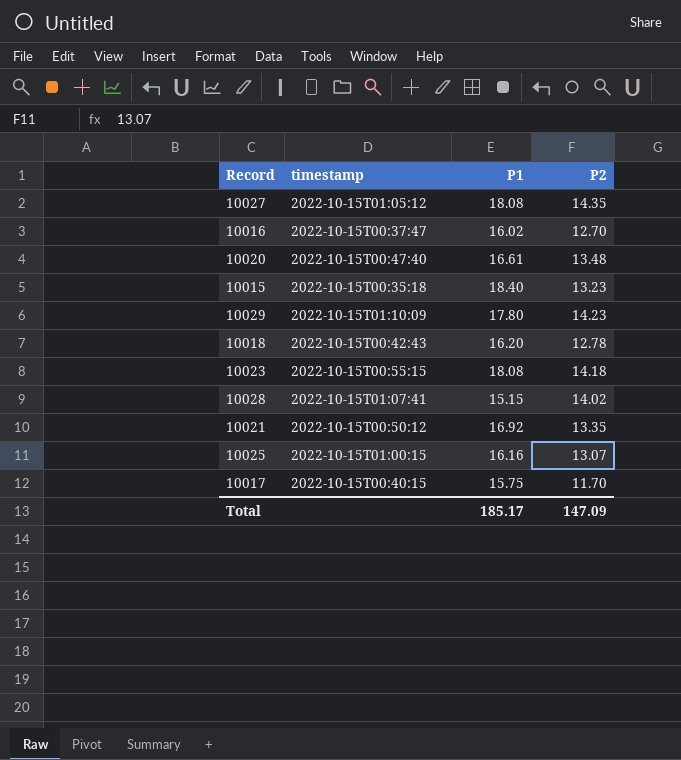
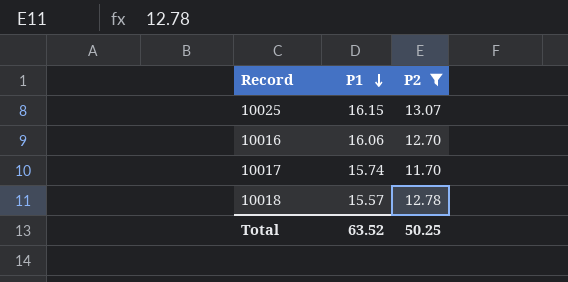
filter: none -> P2 <= 13.07
row order: none -> P1 descending
column timestamp | position: 2 -> none
10025 | P1: 16.16 -> 16.15
10016 | P1: 16.02 -> 16.06
10017 | P1: 15.75 -> 15.74
10018 | P1: 16.20 -> 15.57
Total | P1: 185.17 -> 63.52
Total | P2: 147.09 -> 50.25

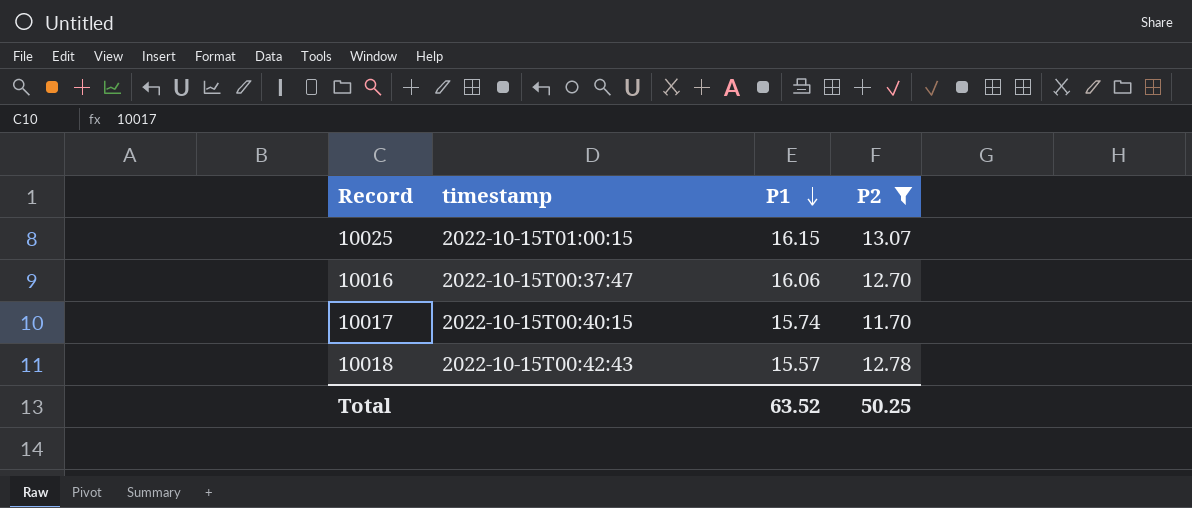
column timestamp | position: none -> 2

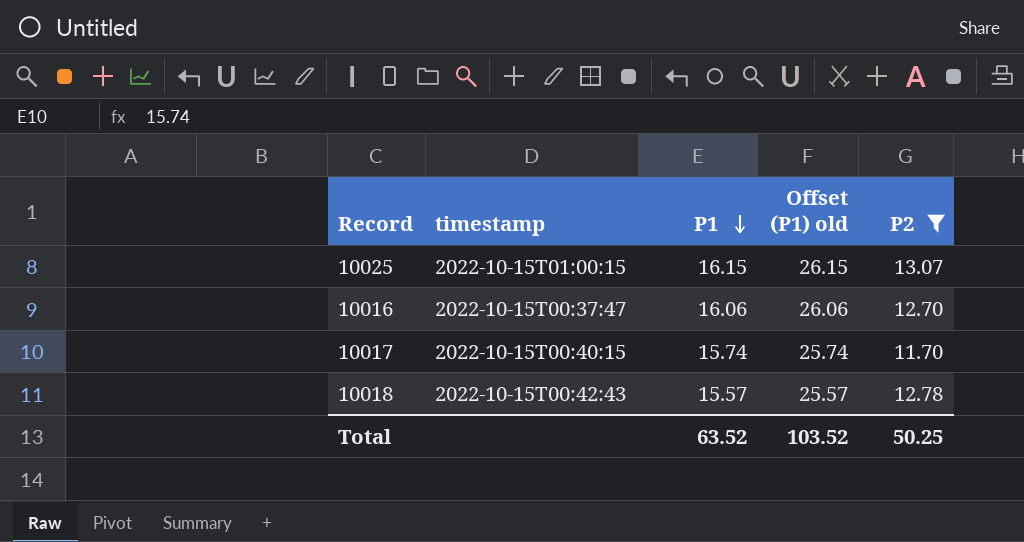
column Offset (P1) old | formula: none -> [P1] + 10

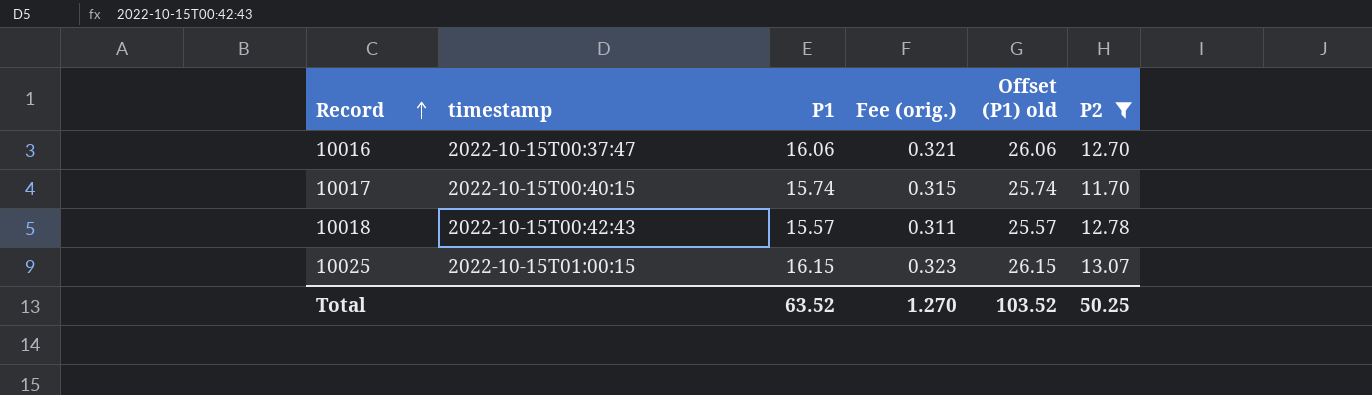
row order: P1 descending -> Record ascending
column Fee (orig.) | formula: none -> [P1] * 0.02

